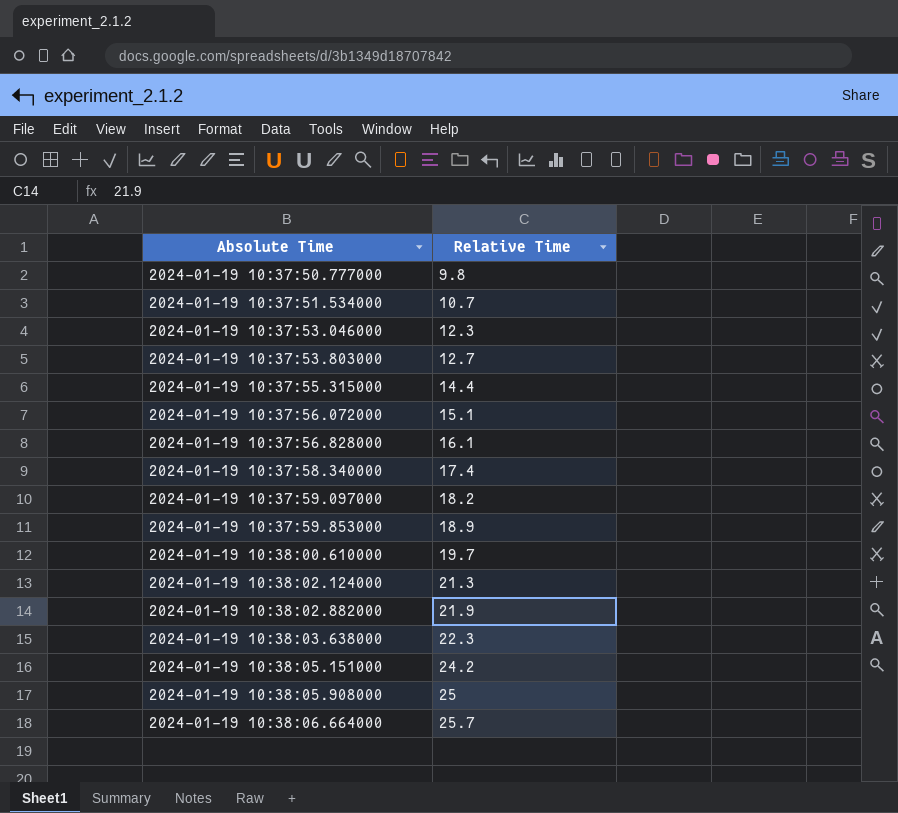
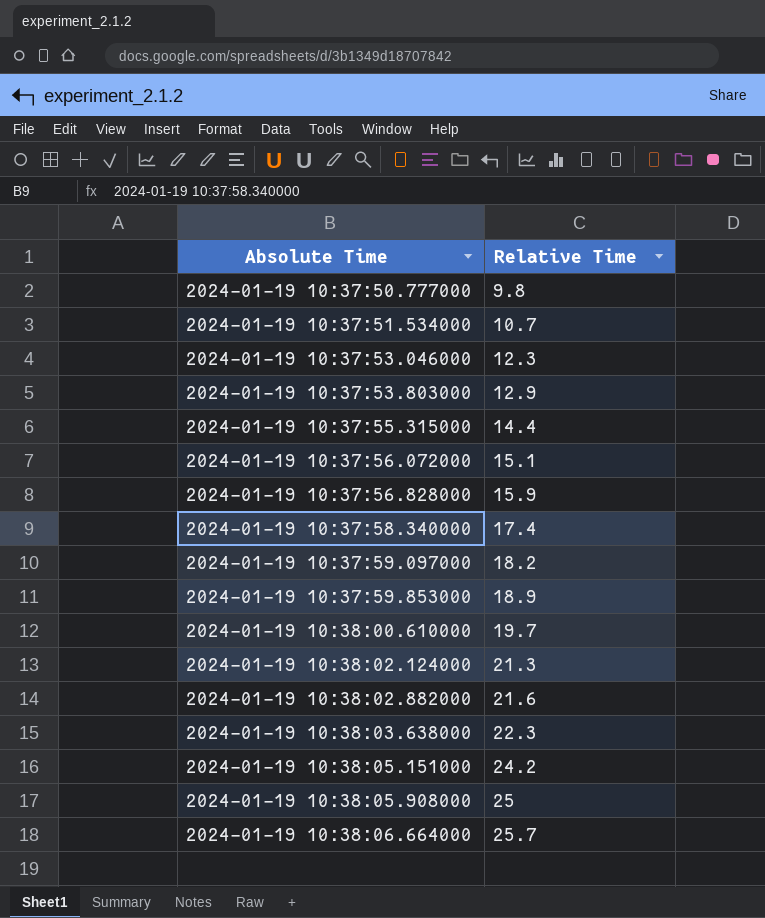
2024-01-19 10:37:53.803000 | Relative Time: 12.7 -> 12.9
2024-01-19 10:37:56.828000 | Relative Time: 16.1 -> 15.9
2024-01-19 10:38:02.882000 | Relative Time: 21.9 -> 21.6

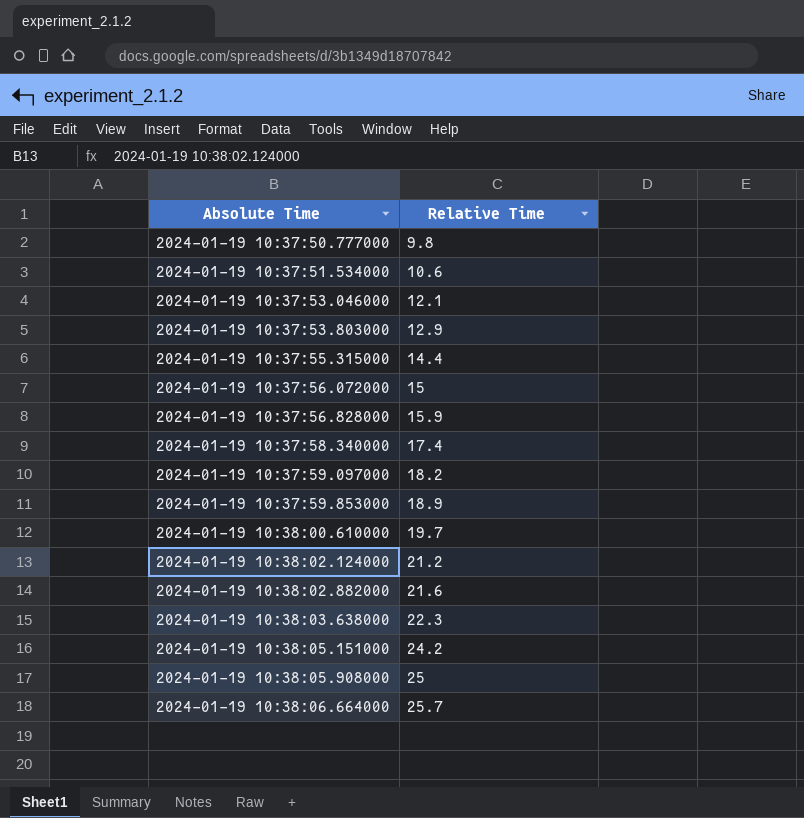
2024-01-19 10:37:51.534000 | Relative Time: 10.7 -> 10.6
2024-01-19 10:37:53.046000 | Relative Time: 12.3 -> 12.1
2024-01-19 10:37:56.072000 | Relative Time: 15.1 -> 15
2024-01-19 10:38:02.124000 | Relative Time: 21.3 -> 21.2

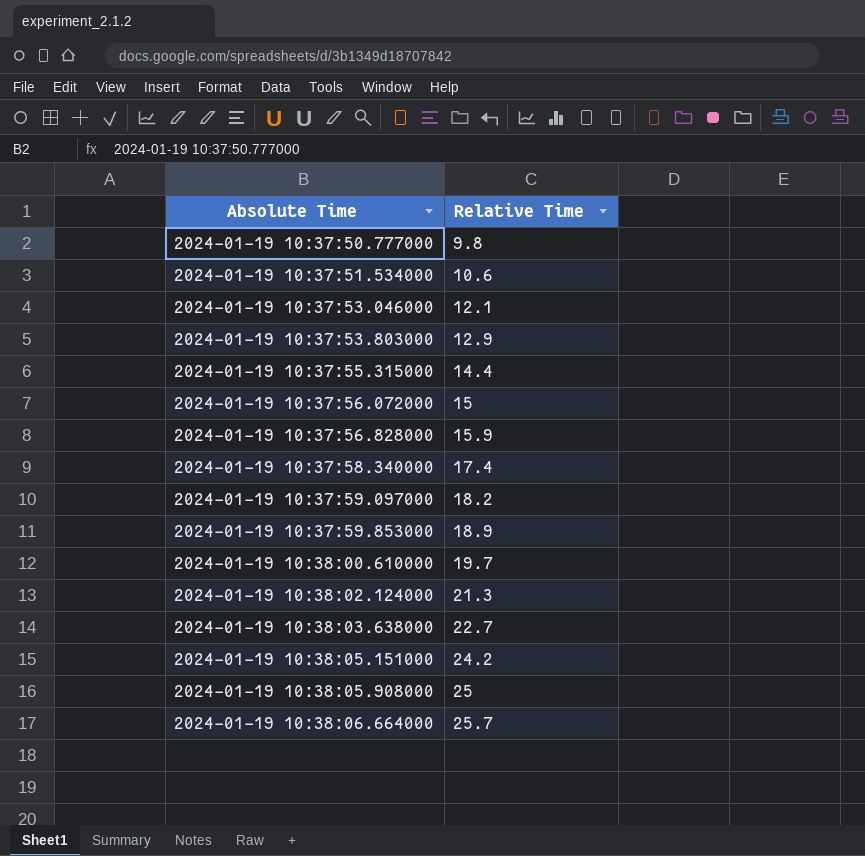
row 2024-01-19 10:38:02.882000: 21.6 -> none
2024-01-19 10:38:02.124000 | Relative Time: 21.2 -> 21.3
2024-01-19 10:38:03.638000 | Relative Time: 22.3 -> 22.7

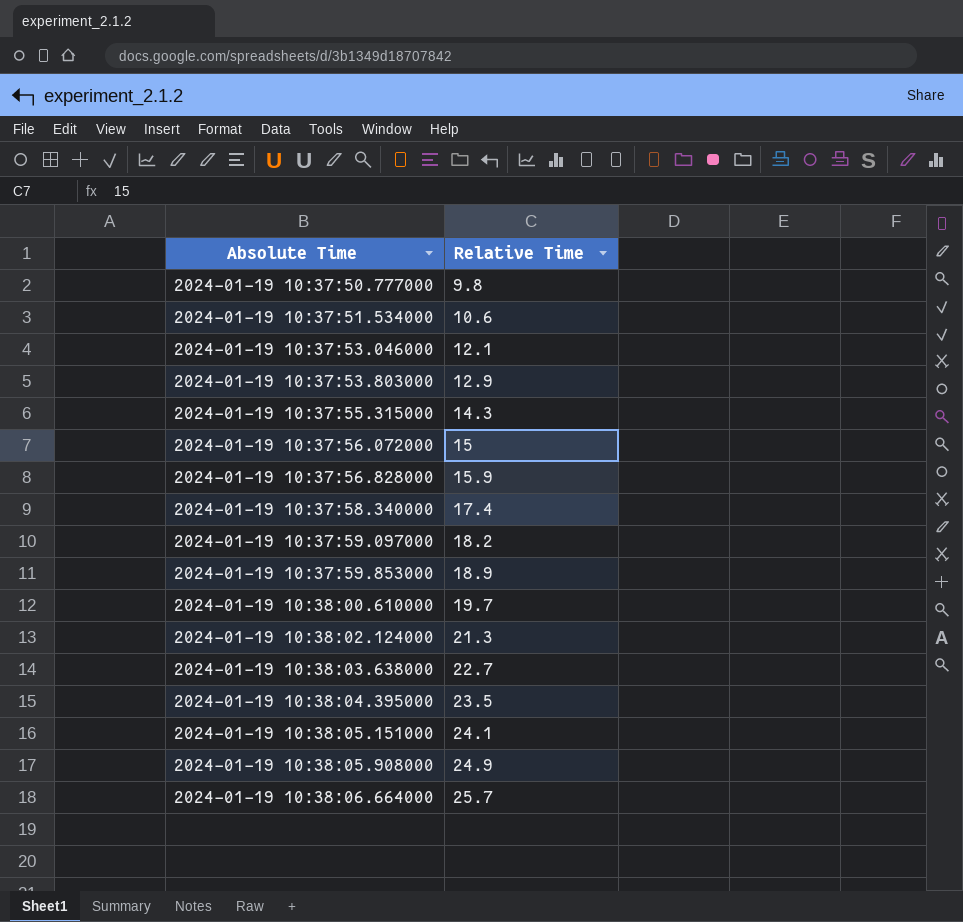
2024-01-19 10:37:55.315000 | Relative Time: 14.4 -> 14.3
row 2024-01-19 10:38:04.395000: none -> 23.5
2024-01-19 10:38:05.151000 | Relative Time: 24.2 -> 24.1
2024-01-19 10:38:05.908000 | Relative Time: 25 -> 24.9

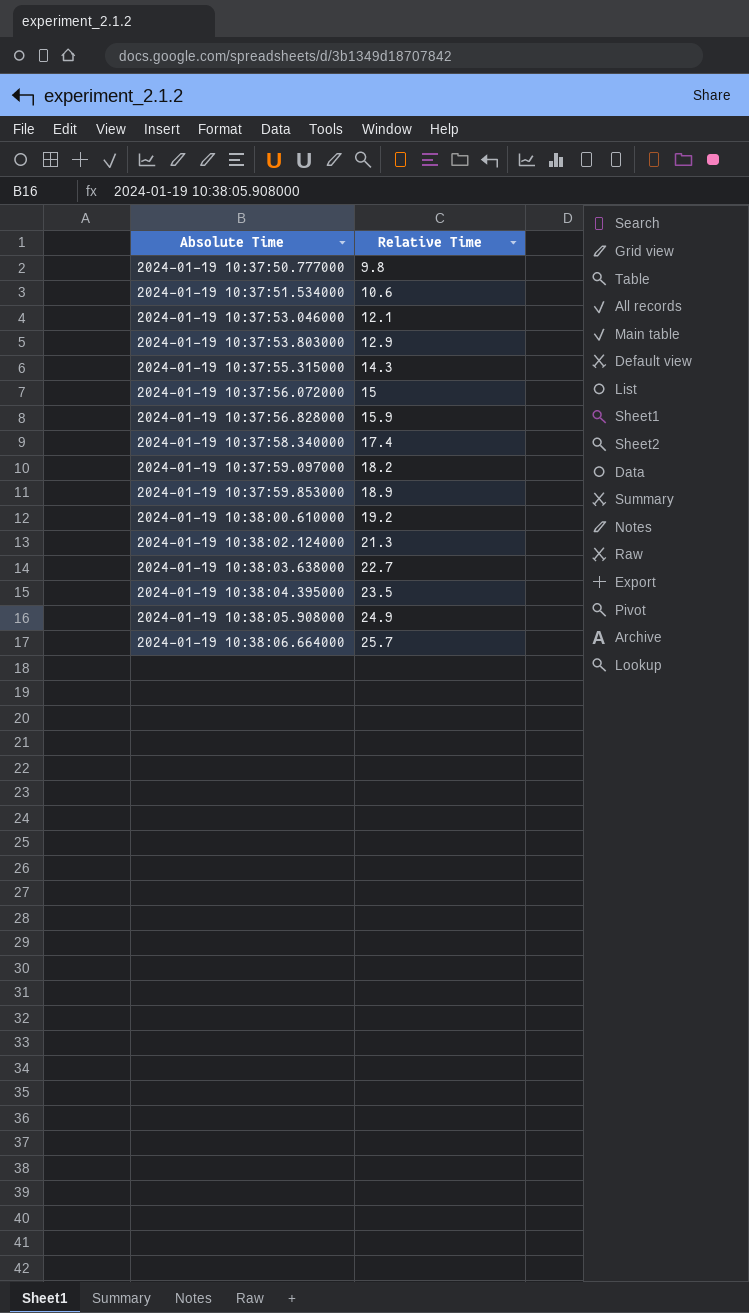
row 2024-01-19 10:38:05.151000: 24.1 -> none
2024-01-19 10:38:00.610000 | Relative Time: 19.7 -> 19.2

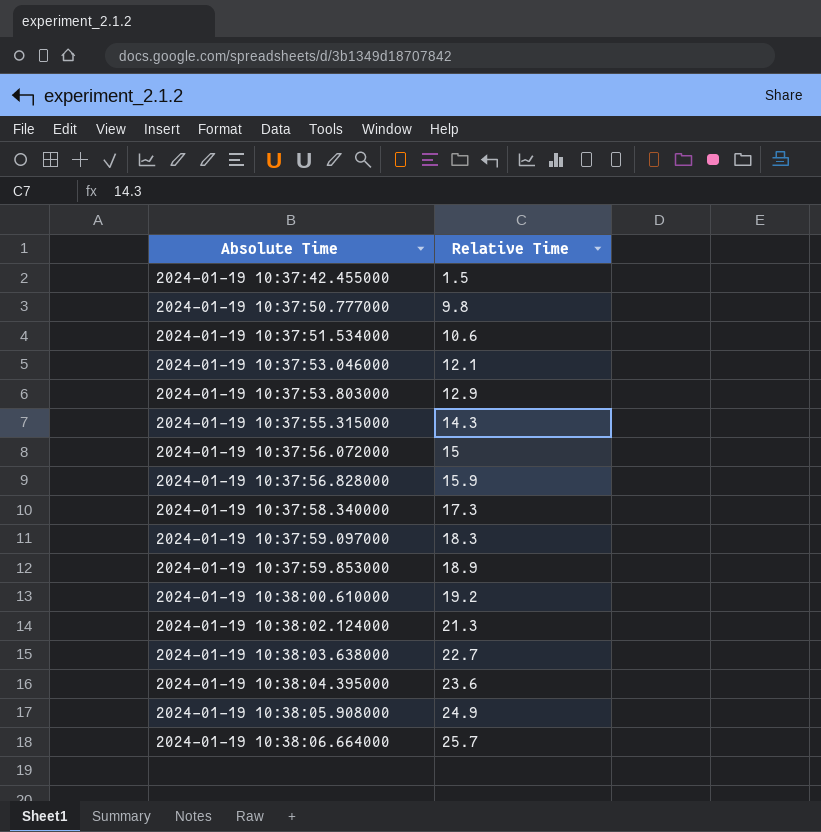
row 2024-01-19 10:37:42.455000: none -> 1.5
2024-01-19 10:37:58.340000 | Relative Time: 17.4 -> 17.3
2024-01-19 10:37:59.097000 | Relative Time: 18.2 -> 18.3
2024-01-19 10:38:04.395000 | Relative Time: 23.5 -> 23.6

